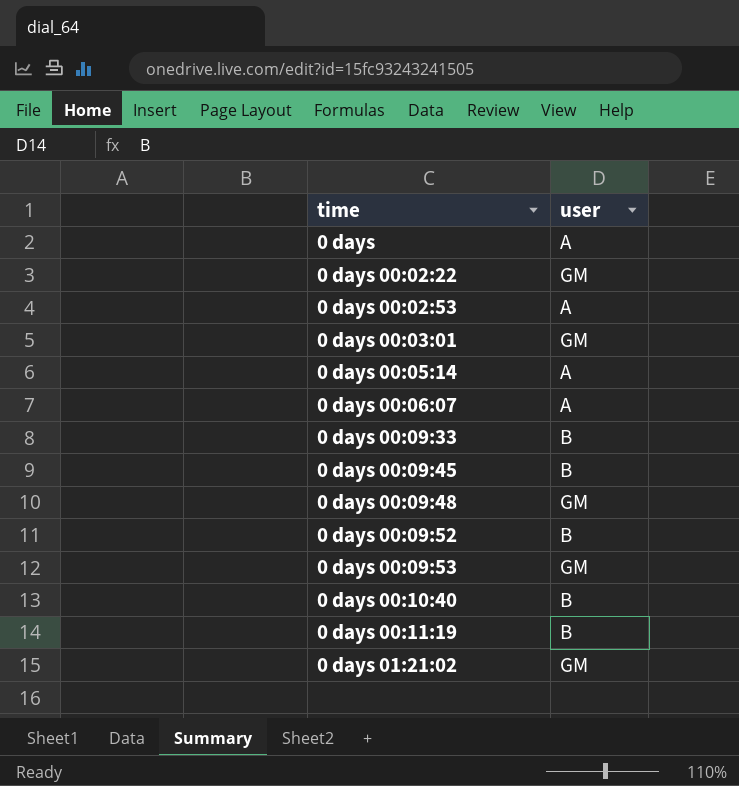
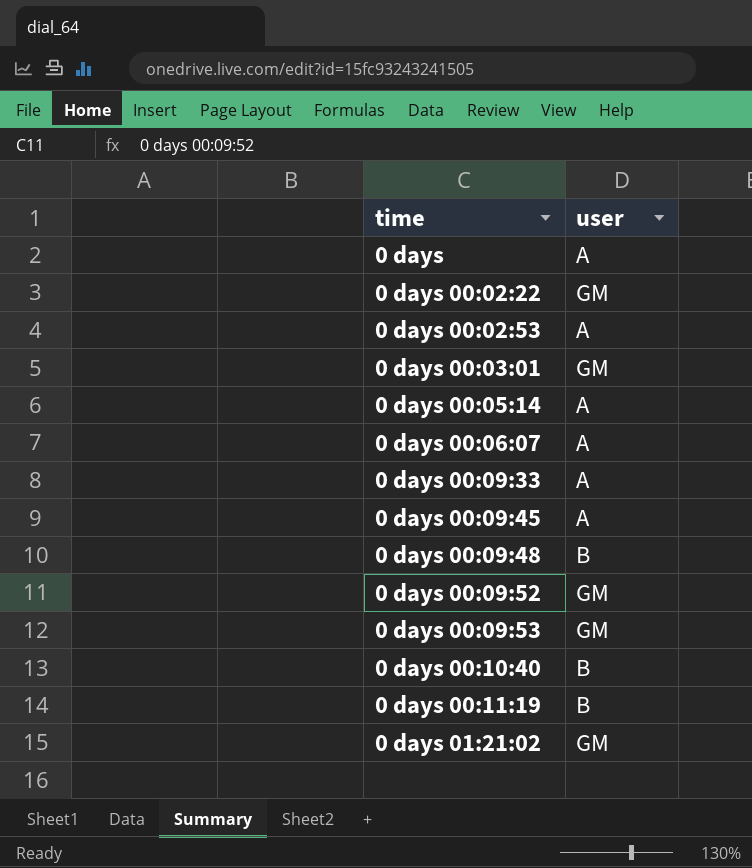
0 days 00:09:33 | user: B -> A
0 days 00:09:45 | user: B -> A
0 days 00:09:48 | user: GM -> B
0 days 00:09:52 | user: B -> GM

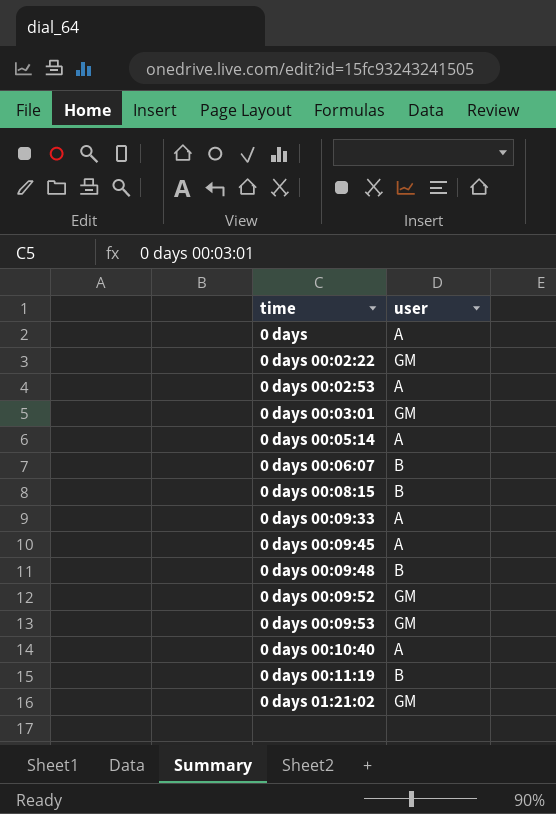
0 days 00:06:07 | user: A -> B
row 0 days 00:08:15: none -> B
0 days 00:10:40 | user: B -> A

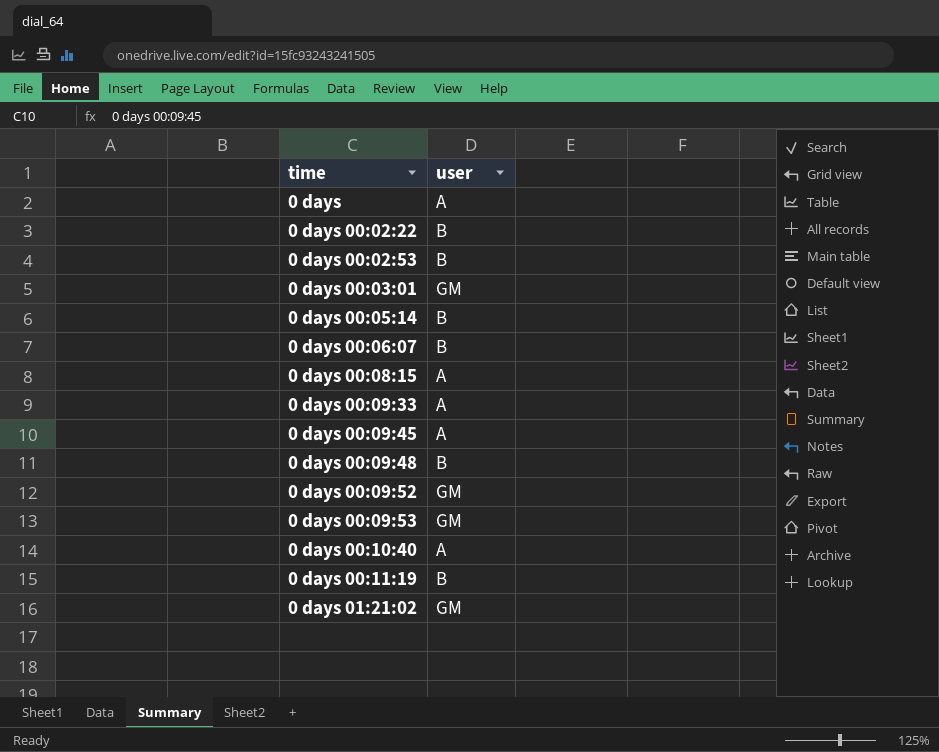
0 days 00:02:22 | user: GM -> B
0 days 00:02:53 | user: A -> B
0 days 00:05:14 | user: A -> B
0 days 00:08:15 | user: B -> A

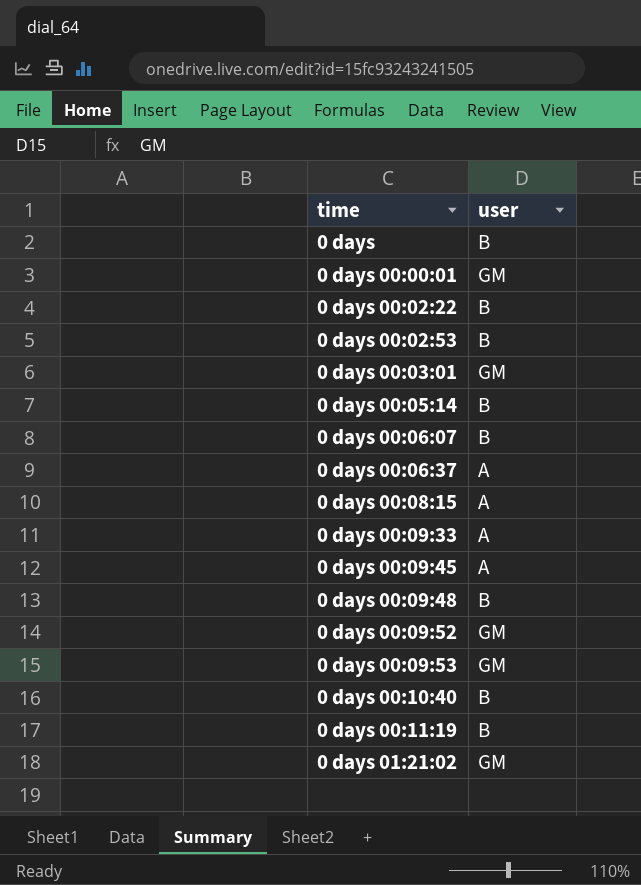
0 days | user: A -> B
row 0 days 00:00:01: none -> GM
row 0 days 00:06:37: none -> A
0 days 00:10:40 | user: A -> B

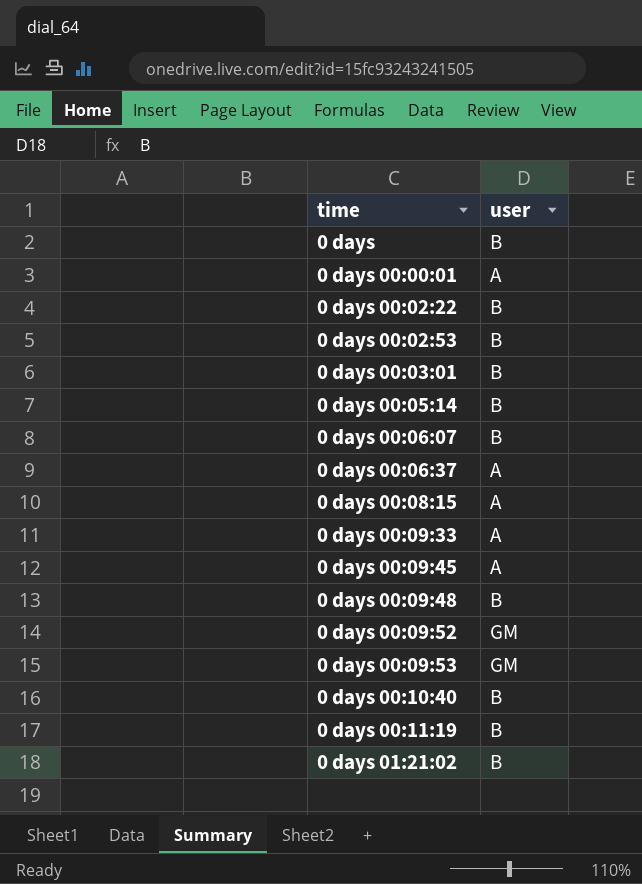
0 days 00:00:01 | user: GM -> A
0 days 00:03:01 | user: GM -> B
0 days 01:21:02 | user: GM -> B

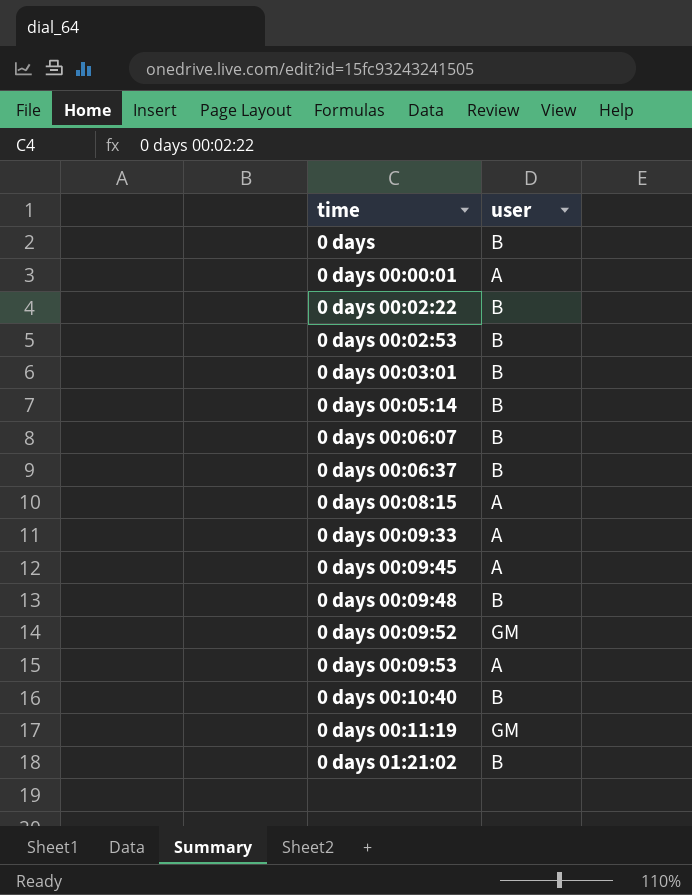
0 days 00:06:37 | user: A -> B
0 days 00:09:53 | user: GM -> A
0 days 00:11:19 | user: B -> GM

